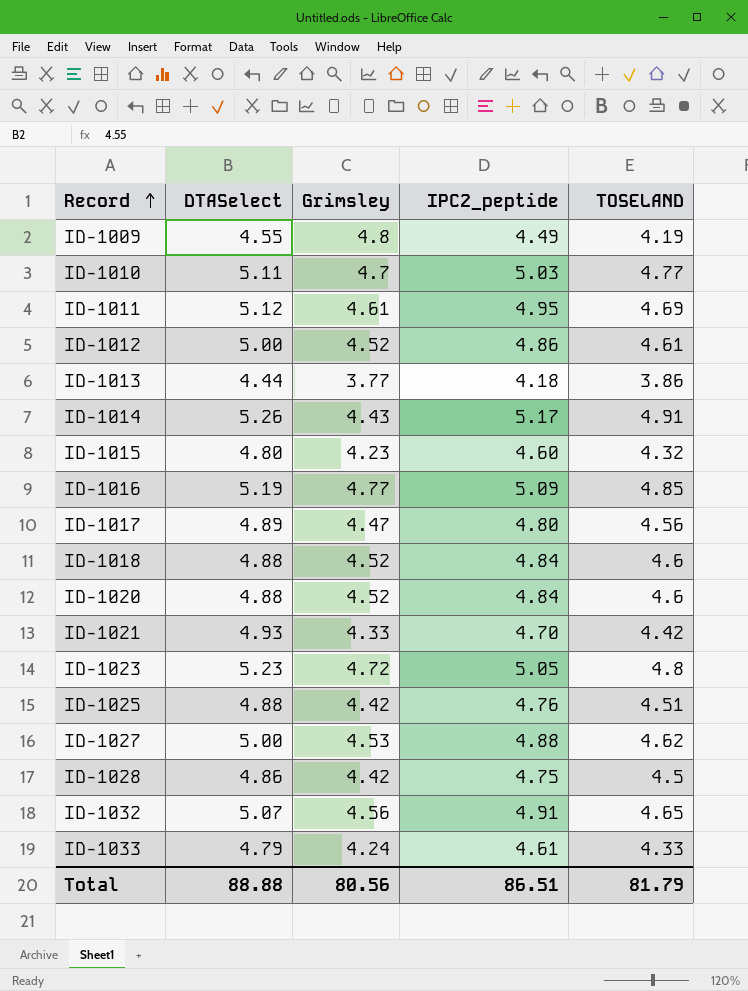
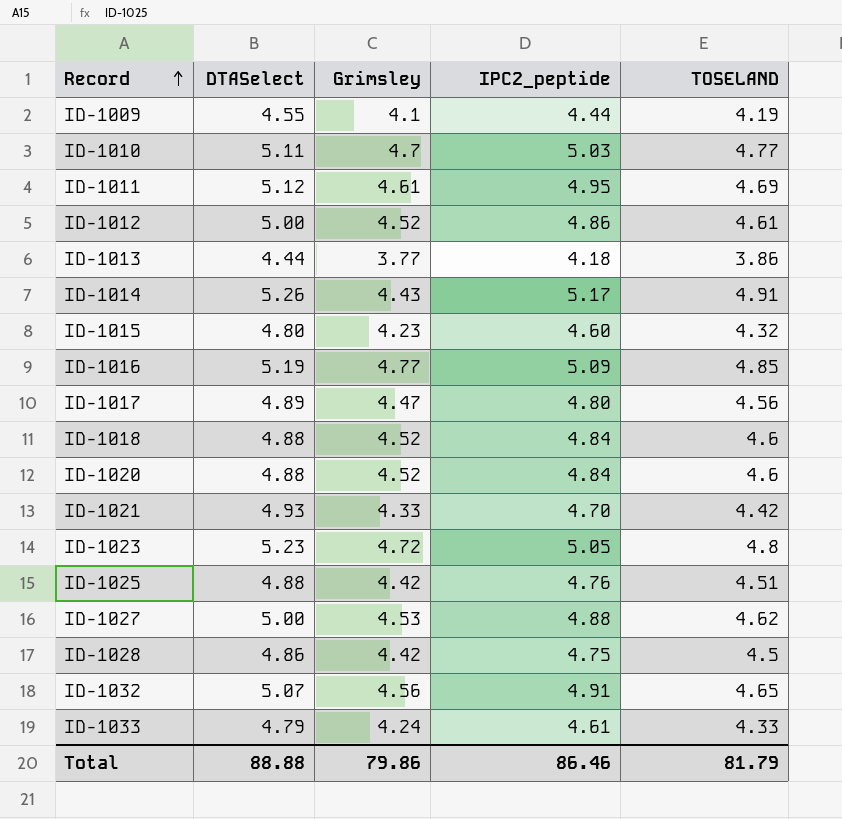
ID-1009 | Grimsley: 4.8 -> 4.1
ID-1009 | IPC2_peptide: 4.49 -> 4.44
Total | Grimsley: 80.56 -> 79.86
Total | IPC2_peptide: 86.51 -> 86.46

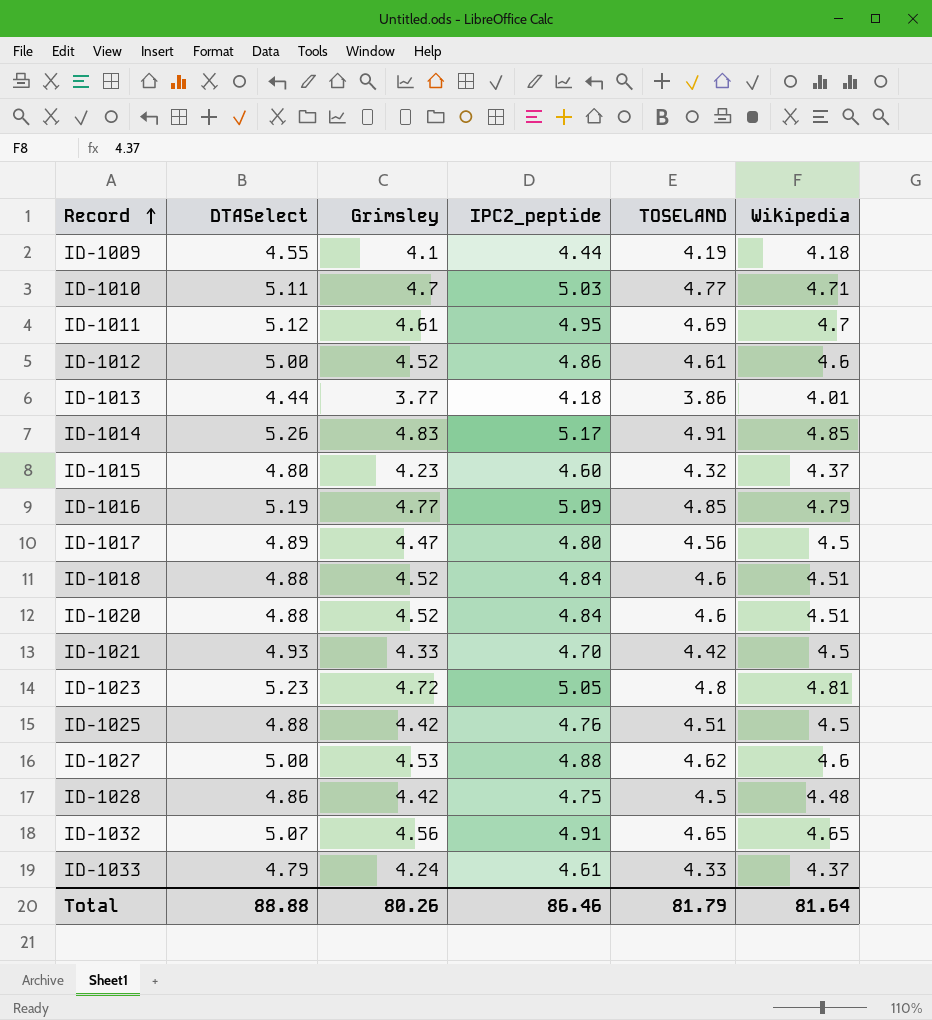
column Wikipedia | position: none -> 6
ID-1014 | Grimsley: 4.43 -> 4.83
Total | Grimsley: 79.86 -> 80.26

